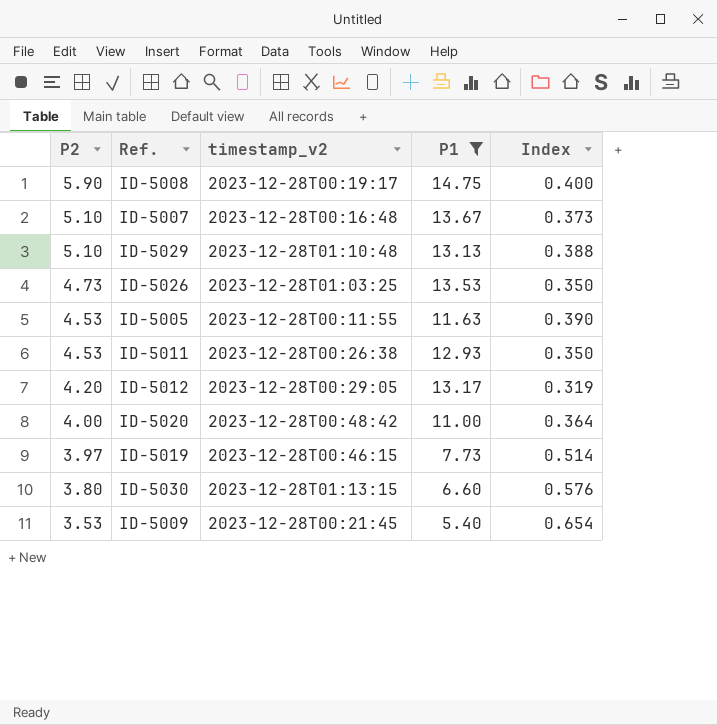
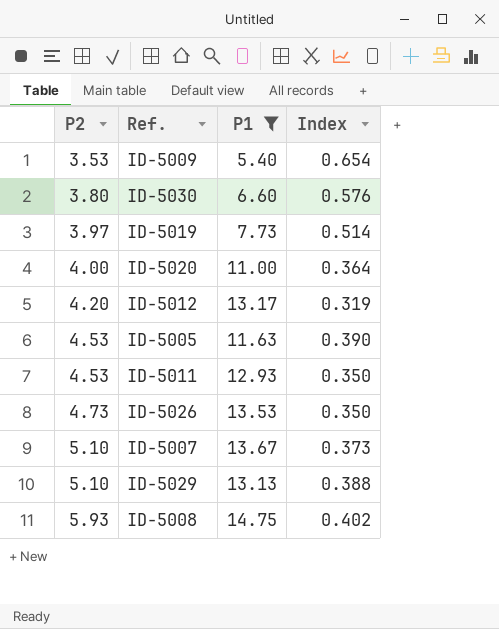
row order: P2 descending -> P2 ascending
column timestamp_v2 | position: 3 -> none
ID-5008 | P2: 5.90 -> 5.93
ID-5008 | Index: 0.400 -> 0.402

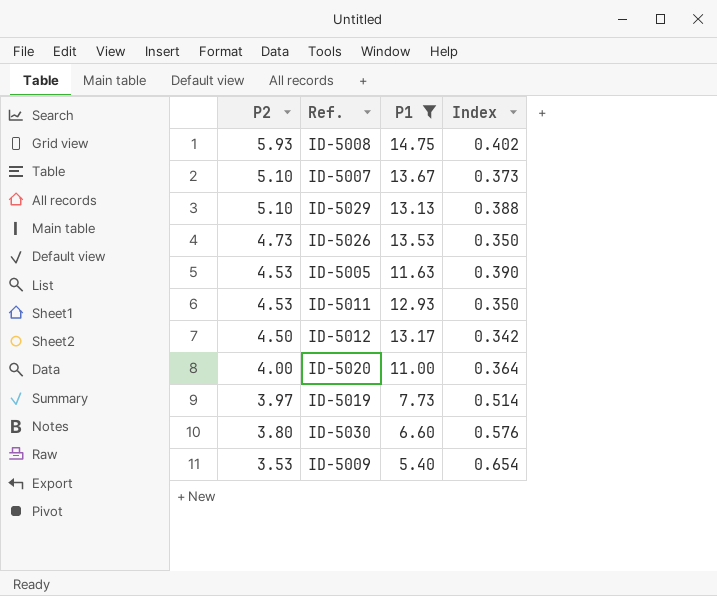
row order: P2 ascending -> P2 descending
ID-5012 | P2: 4.20 -> 4.50
ID-5012 | Index: 0.319 -> 0.342

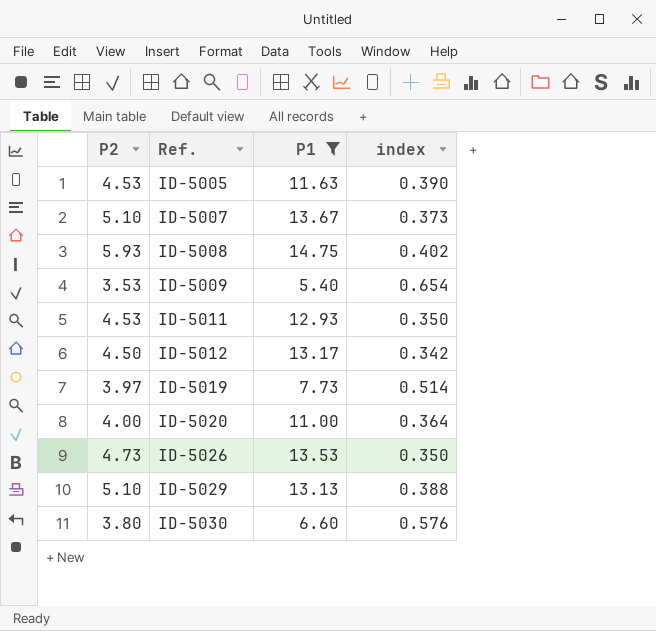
row order: P2 descending -> Ref. ascending
column name: Index -> index

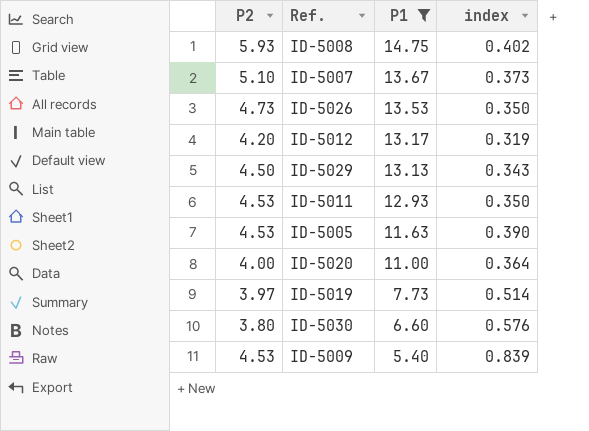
row order: Ref. ascending -> P1 descending
ID-5012 | P2: 4.50 -> 4.20
ID-5012 | index: 0.342 -> 0.319
ID-5029 | P2: 5.10 -> 4.50
ID-5029 | index: 0.388 -> 0.343
ID-5009 | P2: 3.53 -> 4.53
ID-5009 | index: 0.654 -> 0.839

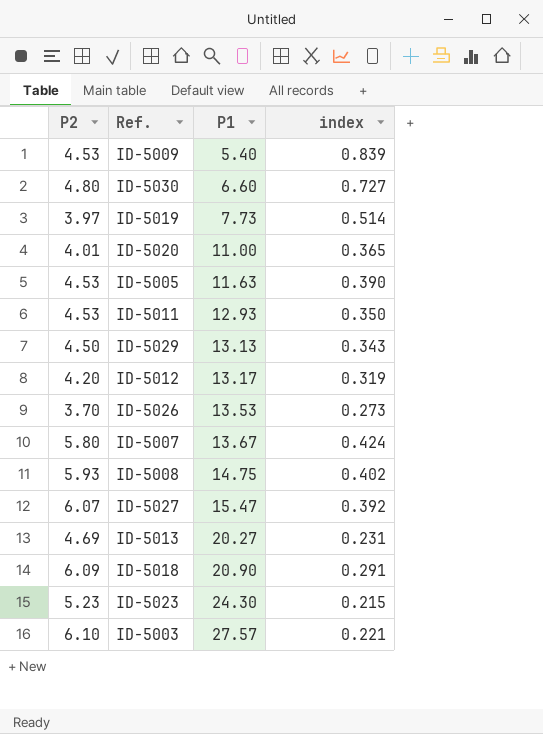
filter: P1 <= 14.75 -> none
row order: P1 descending -> P1 ascending
ID-5030 | P2: 3.80 -> 4.80
ID-5030 | index: 0.576 -> 0.727
ID-5020 | P2: 4.00 -> 4.01
ID-5020 | index: 0.364 -> 0.365
ID-5026 | P2: 4.73 -> 3.70
ID-5026 | index: 0.350 -> 0.273
ID-5007 | P2: 5.10 -> 5.80
ID-5007 | index: 0.373 -> 0.424

